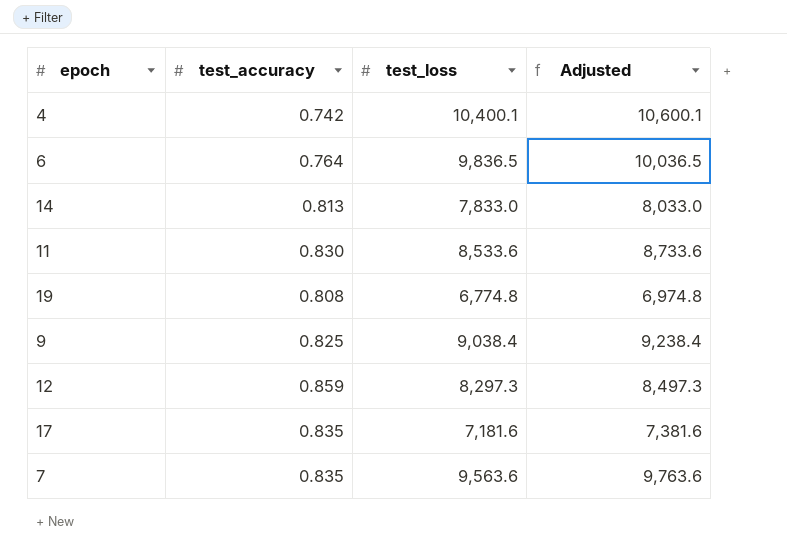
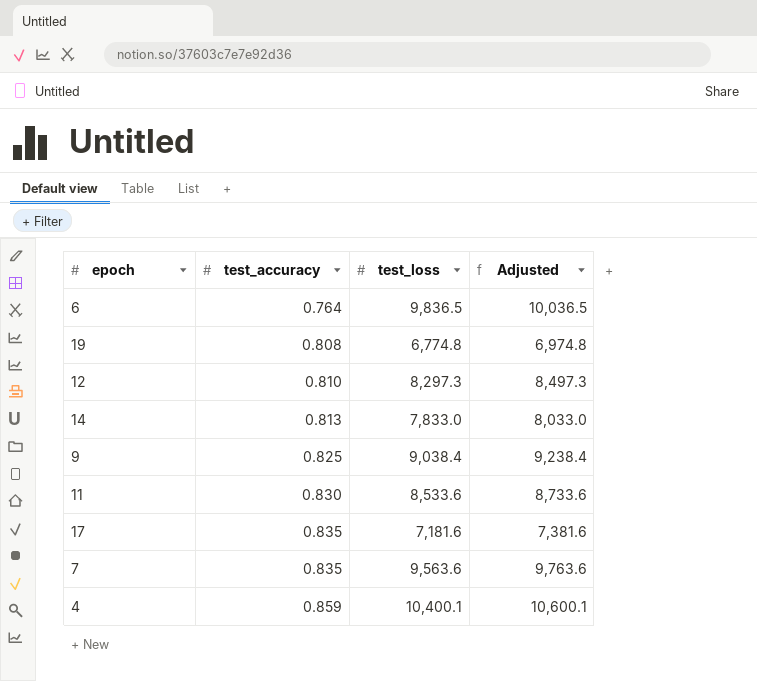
row order: none -> test_accuracy ascending
12 | test_accuracy: 0.859 -> 0.810
4 | test_accuracy: 0.742 -> 0.859

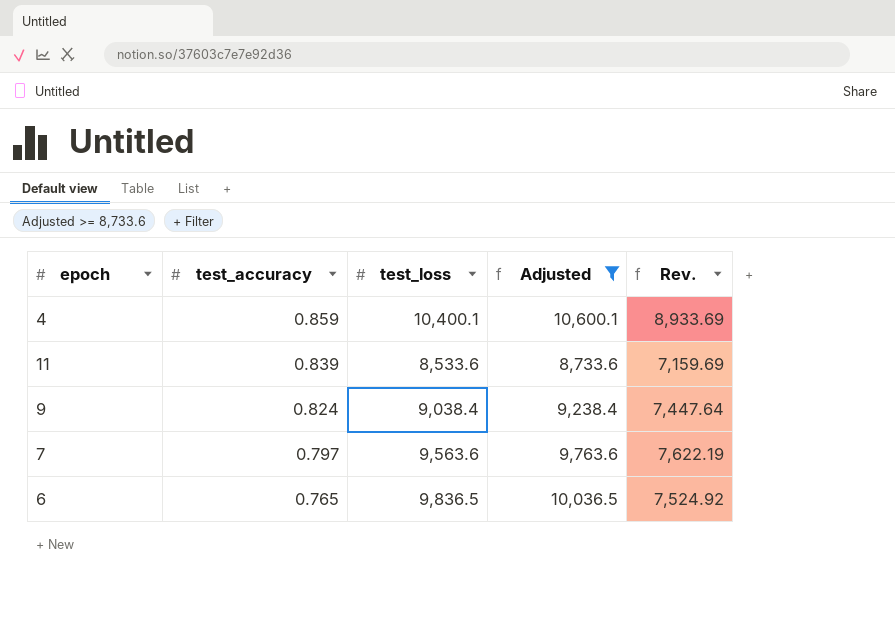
filter: none -> Adjusted >= 8,733.6
row order: test_accuracy ascending -> test_accuracy descending
column Rev. | formula: none -> [test_accuracy] * [test_loss]
11 | test_accuracy: 0.830 -> 0.839
9 | test_accuracy: 0.825 -> 0.824
7 | test_accuracy: 0.835 -> 0.797
6 | test_accuracy: 0.764 -> 0.765

